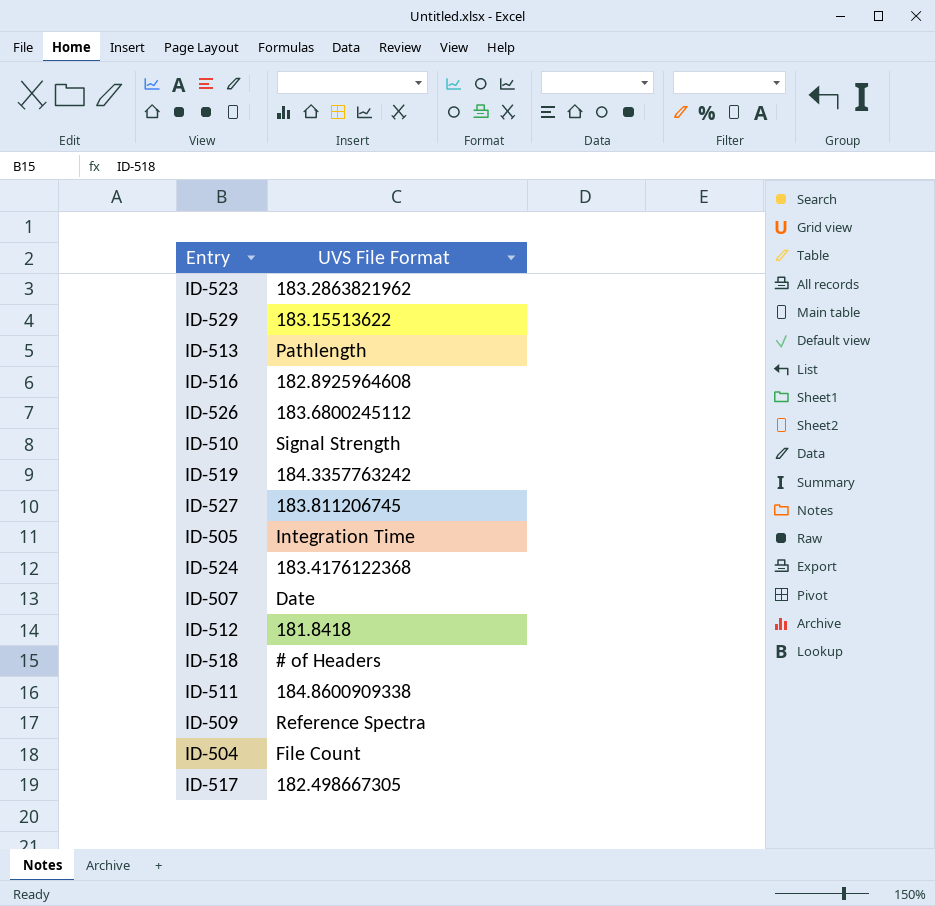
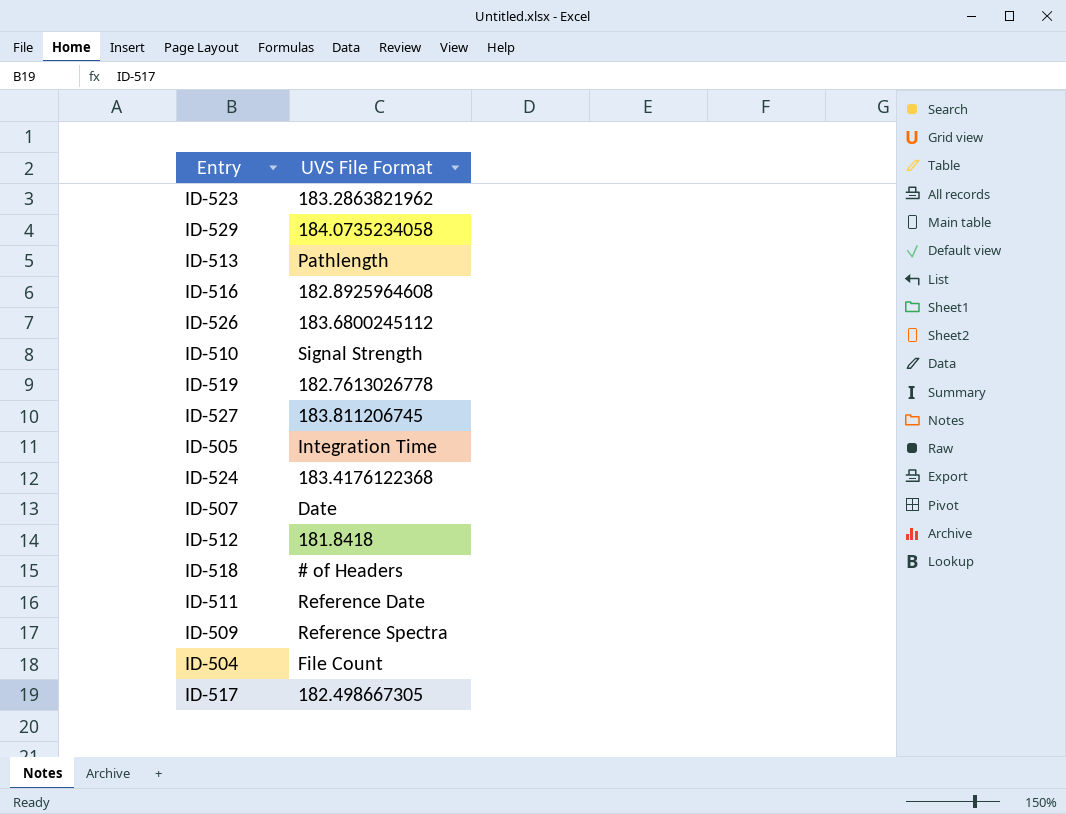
ID-529 | UVS File Format: 183.15513622 -> 184.0735234058
ID-519 | UVS File Format: 184.3357763242 -> 182.7613026778
ID-511 | UVS File Format: 184.8600909338 -> Reference Date

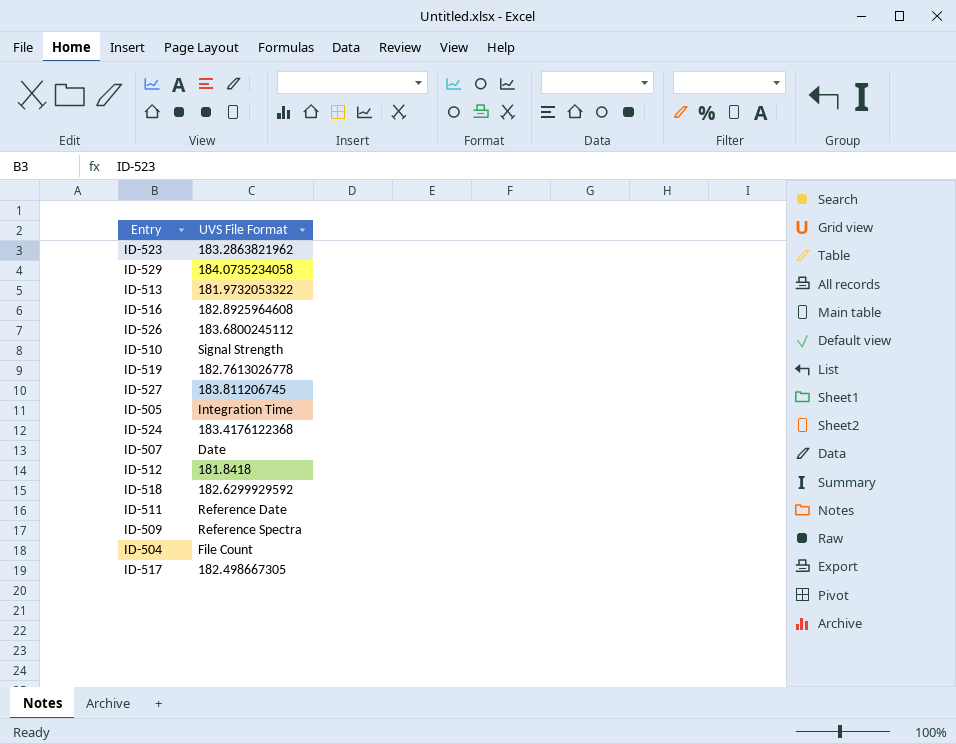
ID-513 | UVS File Format: Pathlength -> 181.9732053322
ID-518 | UVS File Format: # of Headers -> 182.6299929592

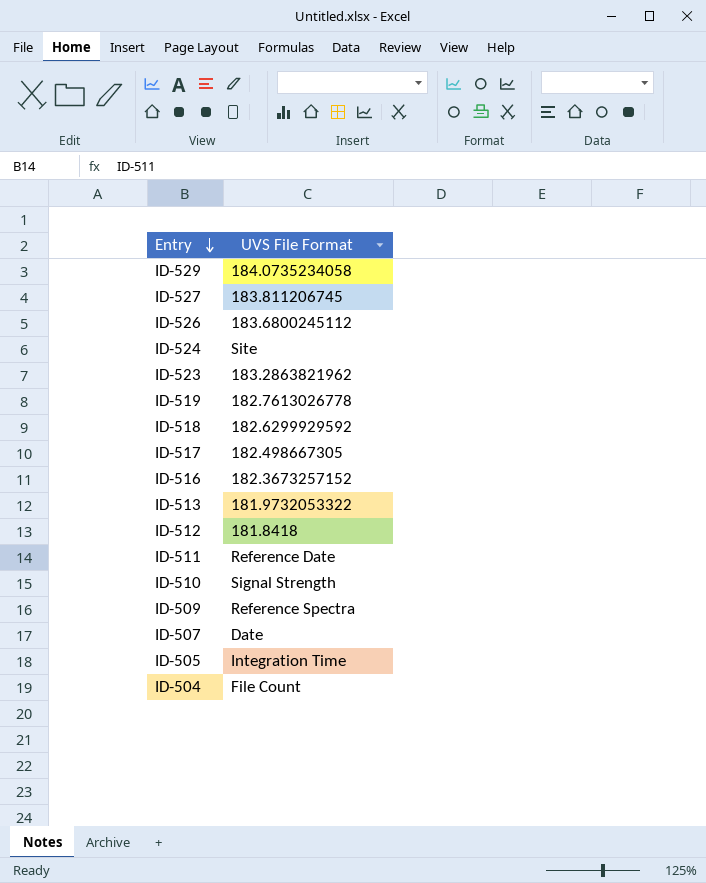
row order: none -> Entry descending
ID-524 | UVS File Format: 183.4176122368 -> Site
ID-516 | UVS File Format: 182.8925964608 -> 182.3673257152

